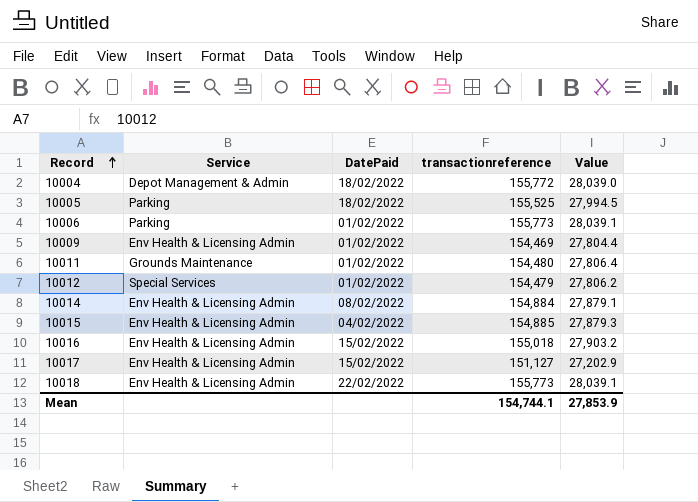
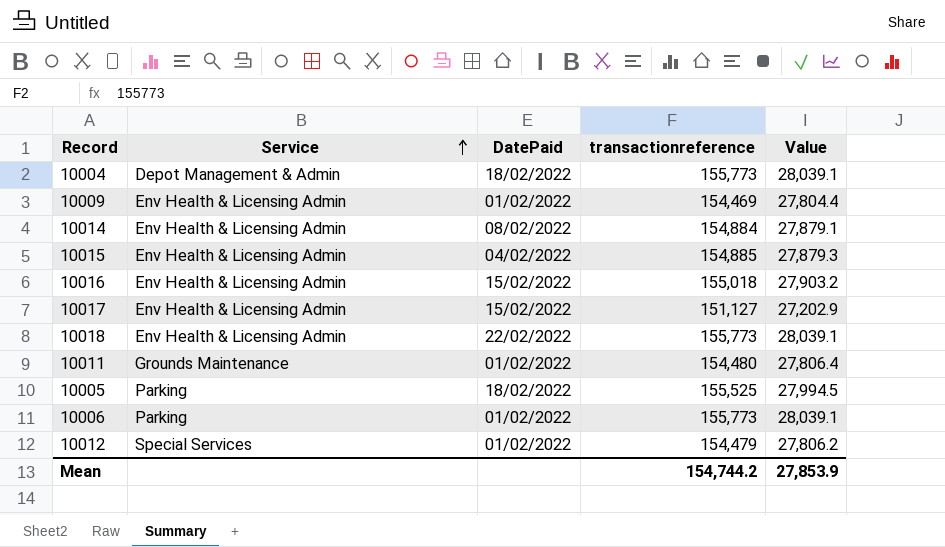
row order: Record ascending -> Service ascending
10004 | transactionreference: 155,772 -> 155,773
10004 | Value: 28,039.0 -> 28,039.1
Mean | transactionreference: 154,744.1 -> 154,744.2

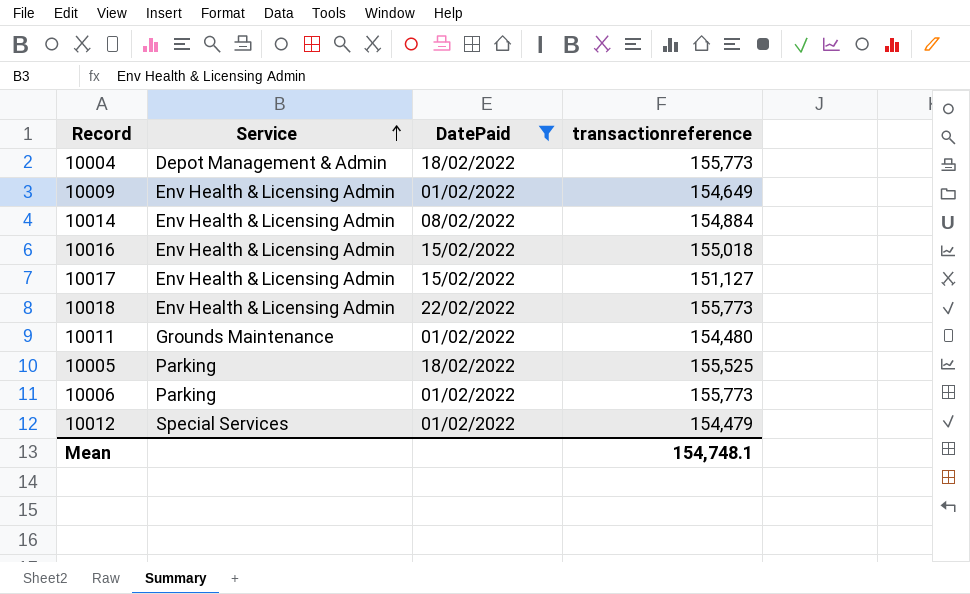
filter: none -> DatePaid != 04/02/2022
column Value | formula: [transactionreference] * 0.18 -> none
10009 | transactionreference: 154,469 -> 154,649
Mean | transactionreference: 154,744.2 -> 154,748.1

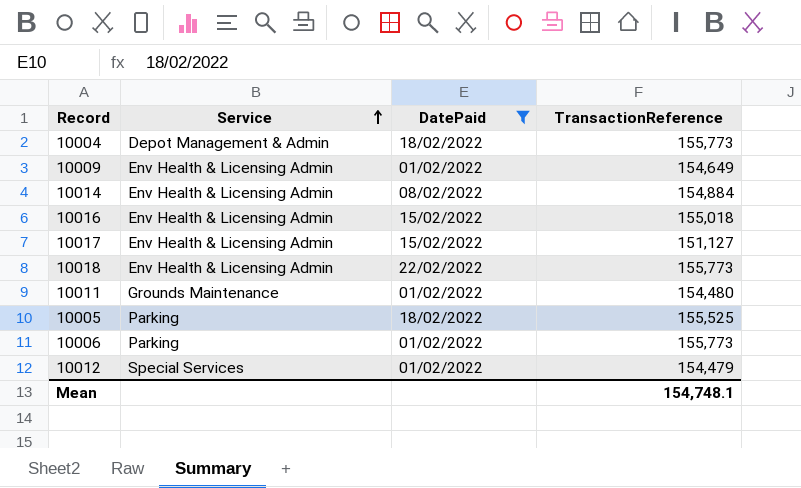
column name: transactionreference -> TransactionReference

